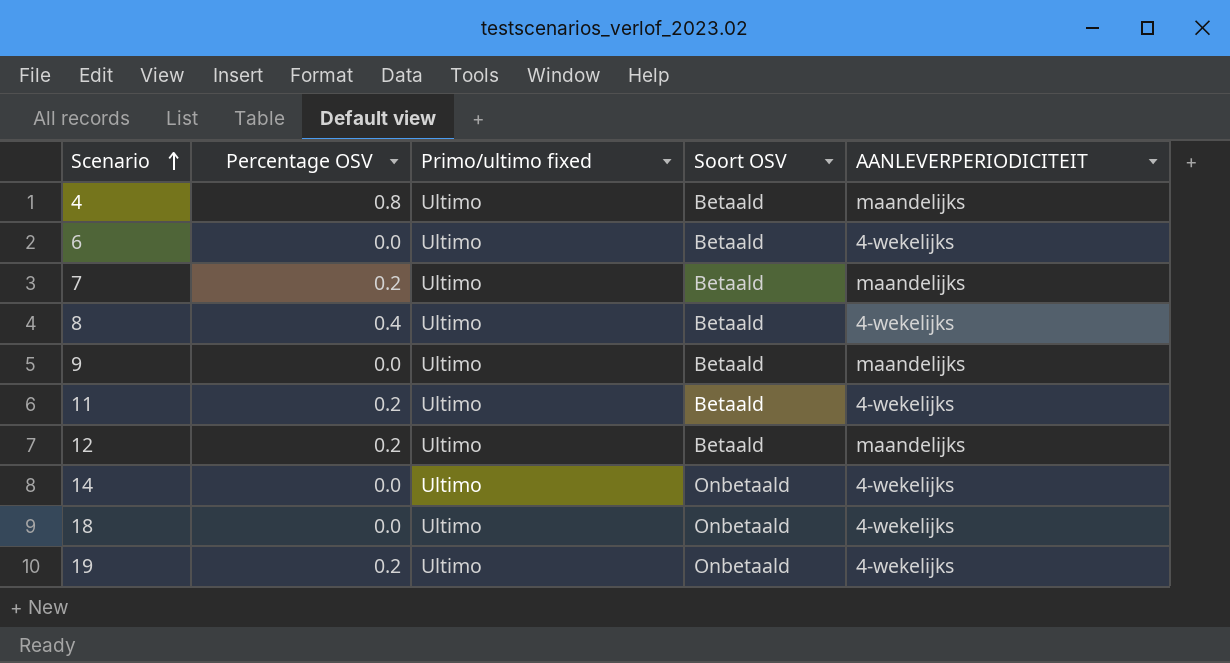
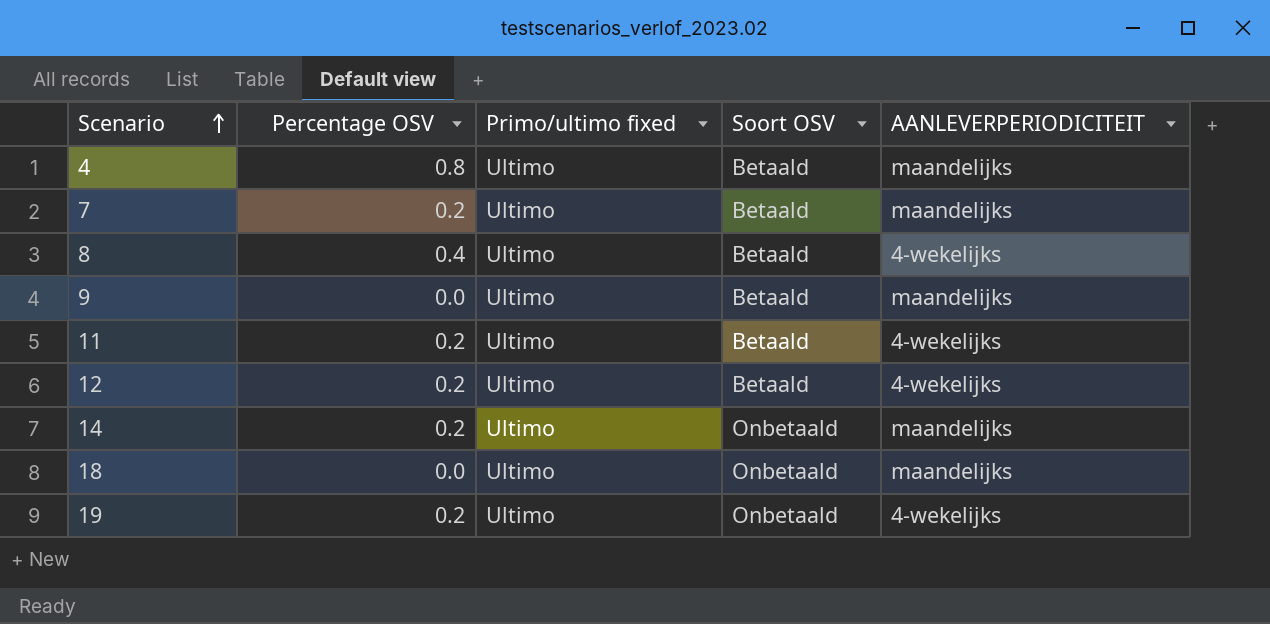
row 6: 0.0 | Ultimo | Betaald | 4-wekelijks -> none
12 | AANLEVERPERIODICITEIT: maandelijks -> 4-wekelijks
14 | Percentage OSV: 0.0 -> 0.2
14 | AANLEVERPERIODICITEIT: 4-wekelijks -> maandelijks
18 | AANLEVERPERIODICITEIT: 4-wekelijks -> maandelijks

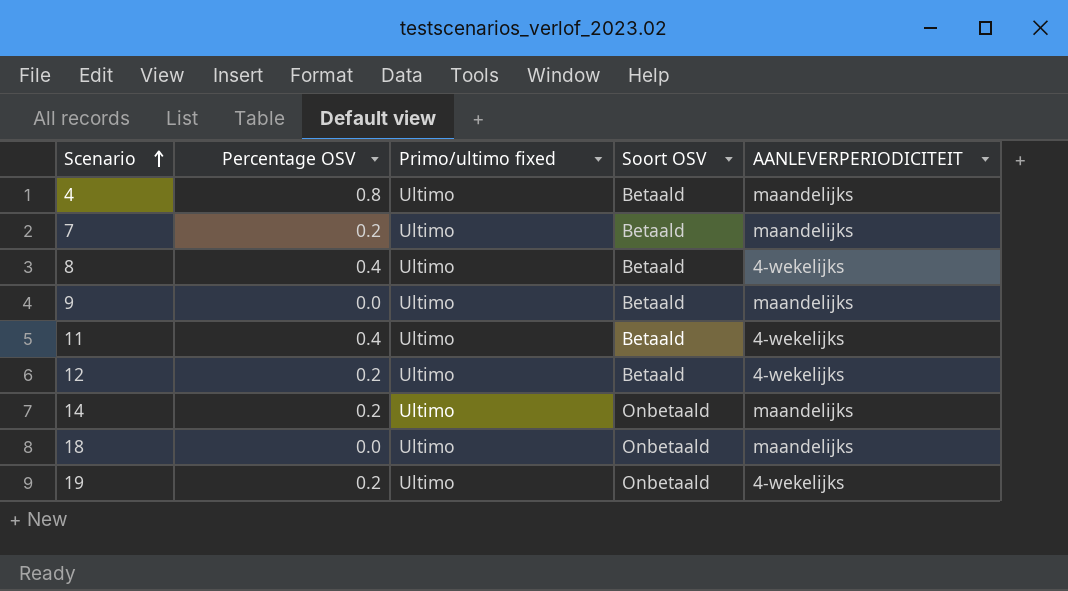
11 | Percentage OSV: 0.2 -> 0.4

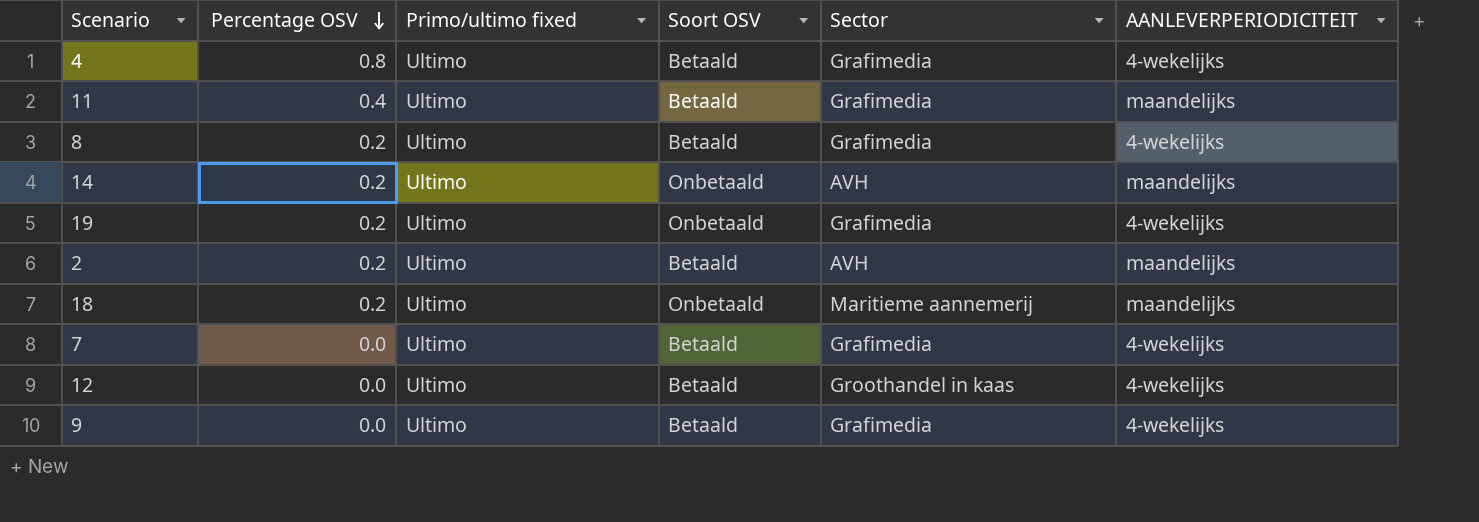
row order: Scenario ascending -> Percentage OSV descending
column Sector | position: none -> 5
4 | AANLEVERPERIODICITEIT: maandelijks -> 4-wekelijks
11 | AANLEVERPERIODICITEIT: 4-wekelijks -> maandelijks
8 | Percentage OSV: 0.4 -> 0.2
row 2: none -> 0.2 | Ultimo | Betaald | AVH | maandelijks
18 | Percentage OSV: 0.0 -> 0.2
7 | Percentage OSV: 0.2 -> 0.0
7 | AANLEVERPERIODICITEIT: maandelijks -> 4-wekelijks
12 | Percentage OSV: 0.2 -> 0.0
9 | AANLEVERPERIODICITEIT: maandelijks -> 4-wekelijks

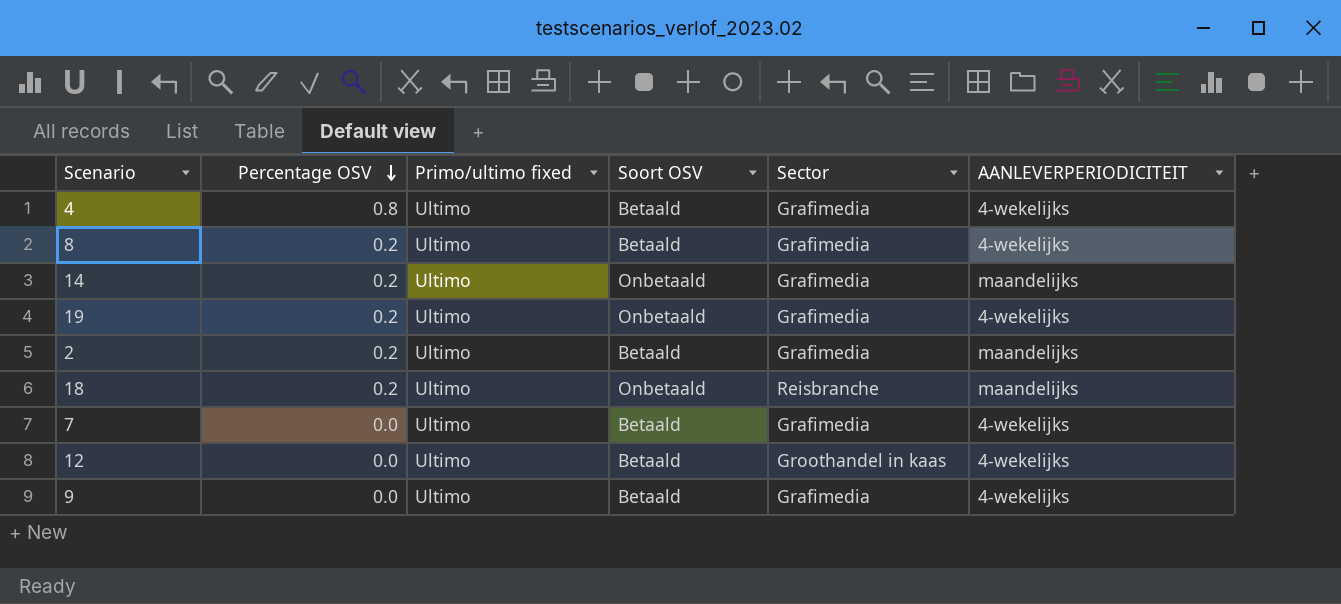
row 11: 0.4 | Ultimo | Betaald | Grafimedia | maandelijks -> none
14 | Sector: AVH -> Grafimedia
2 | Sector: AVH -> Grafimedia
18 | Sector: Maritieme aannemerij -> Reisbranche

